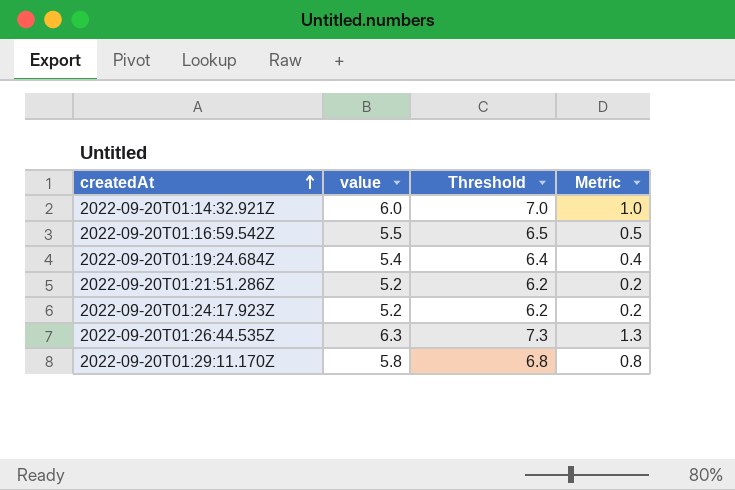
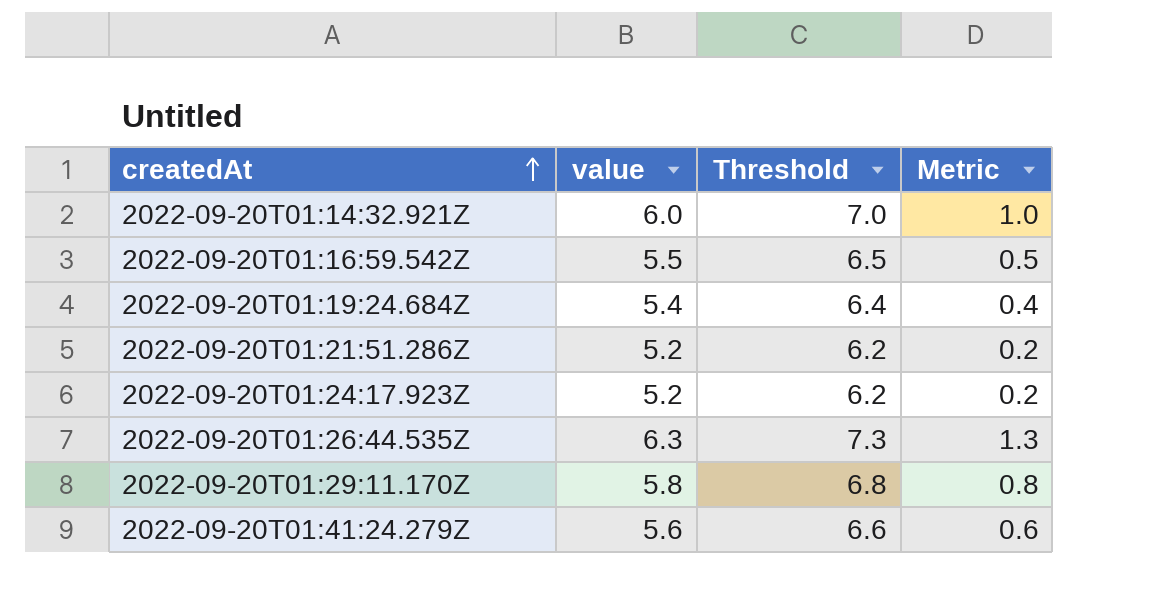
row 2022-09-20T01:41:24.279Z: none -> 5.6 | 6.6 | 0.6

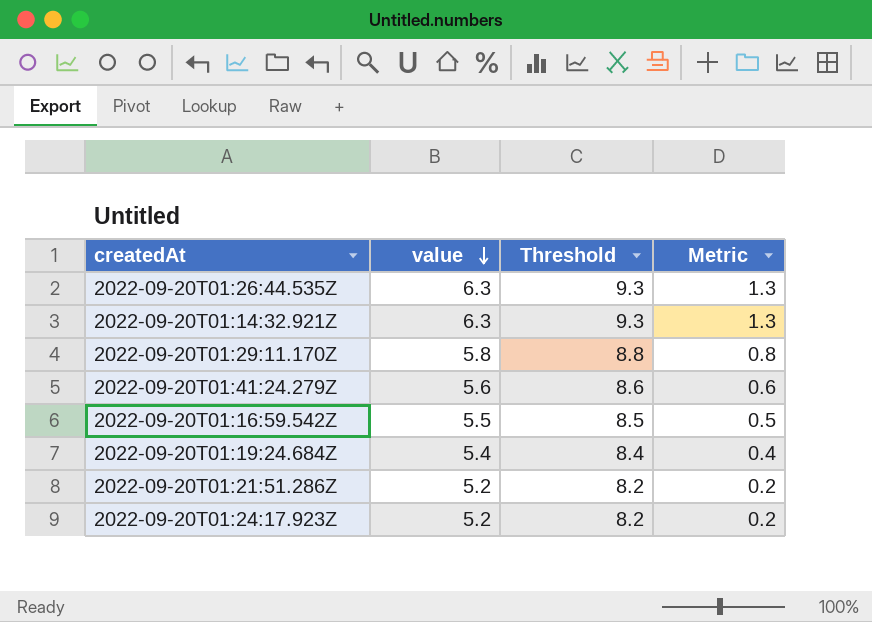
row order: createdAt ascending -> value descending
column Threshold | formula: [value] + 1 -> [value] + 3
2022-09-20T01:14:32.921Z | value: 6.0 -> 6.3
2022-09-20T01:14:32.921Z | Metric: 1.0 -> 1.3

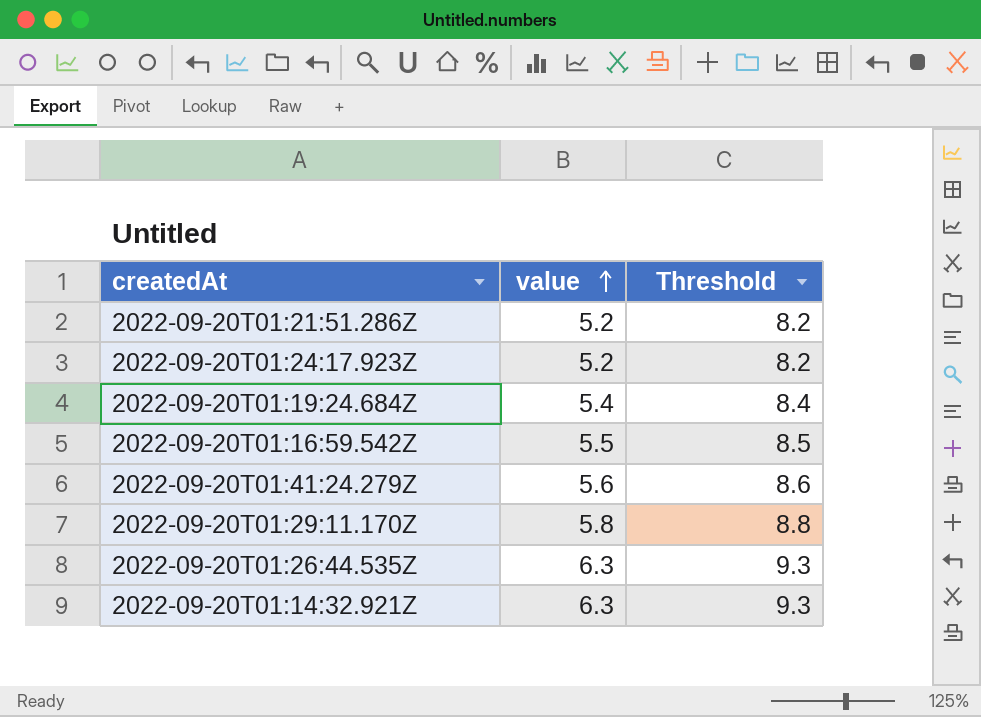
row order: value descending -> value ascending
column Metric | formula: [value] - 5 -> none

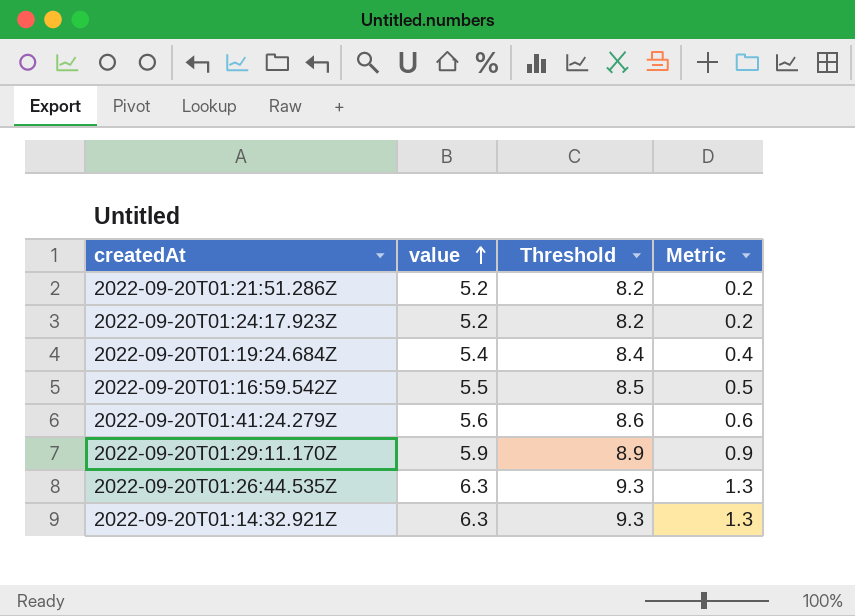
column Metric | formula: none -> [value] - 5
2022-09-20T01:29:11.170Z | value: 5.8 -> 5.9
2022-09-20T01:29:11.170Z | Threshold: 8.8 -> 8.9

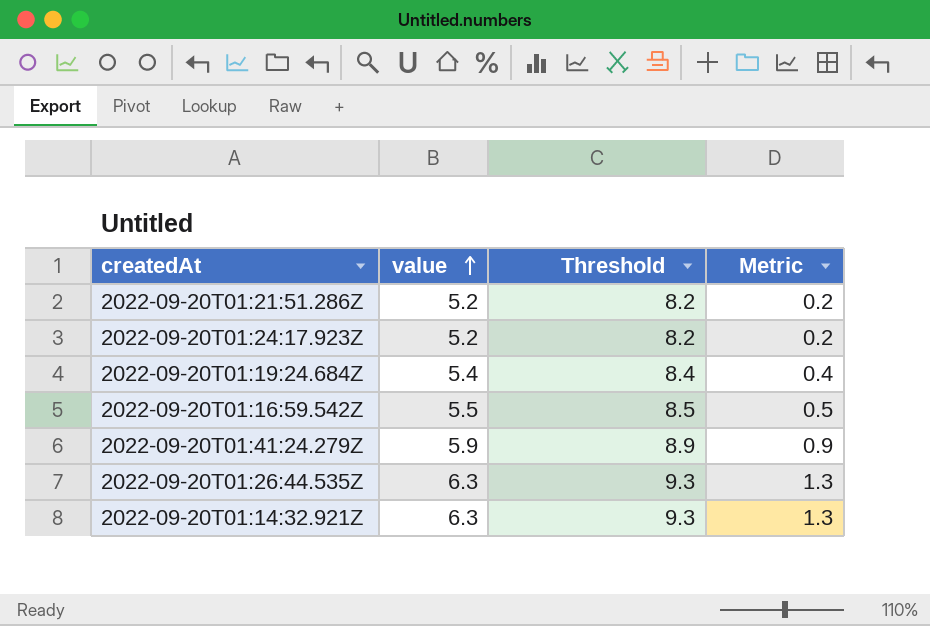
row 2022-09-20T01:29:11.170Z: 5.9 | 8.9 | 0.9 -> none
2022-09-20T01:41:24.279Z | value: 5.6 -> 5.9
2022-09-20T01:41:24.279Z | Threshold: 8.6 -> 8.9
2022-09-20T01:41:24.279Z | Metric: 0.6 -> 0.9

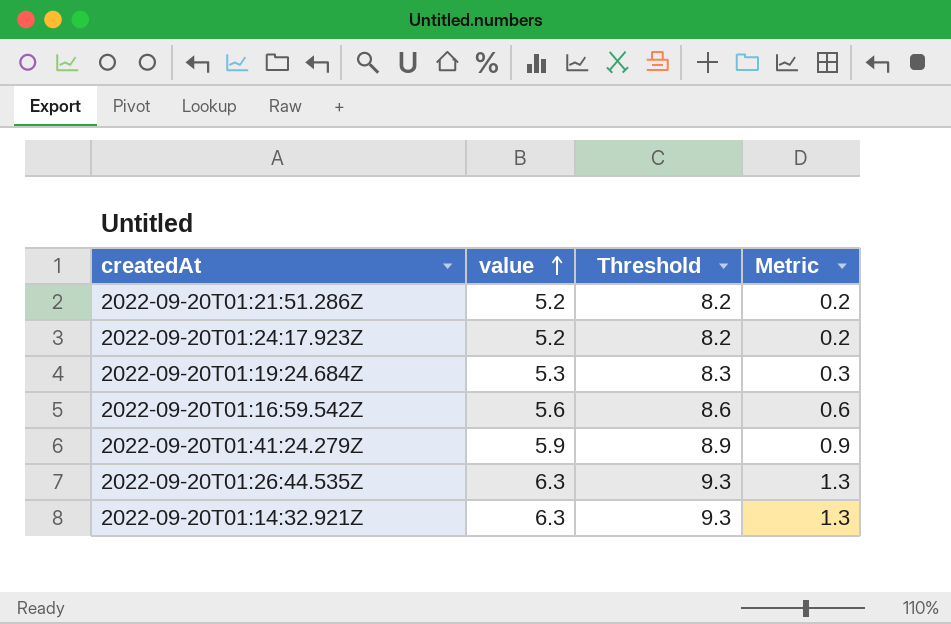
2022-09-20T01:19:24.684Z | value: 5.4 -> 5.3
2022-09-20T01:19:24.684Z | Threshold: 8.4 -> 8.3
2022-09-20T01:19:24.684Z | Metric: 0.4 -> 0.3
2022-09-20T01:16:59.542Z | value: 5.5 -> 5.6
2022-09-20T01:16:59.542Z | Threshold: 8.5 -> 8.6
2022-09-20T01:16:59.542Z | Metric: 0.5 -> 0.6

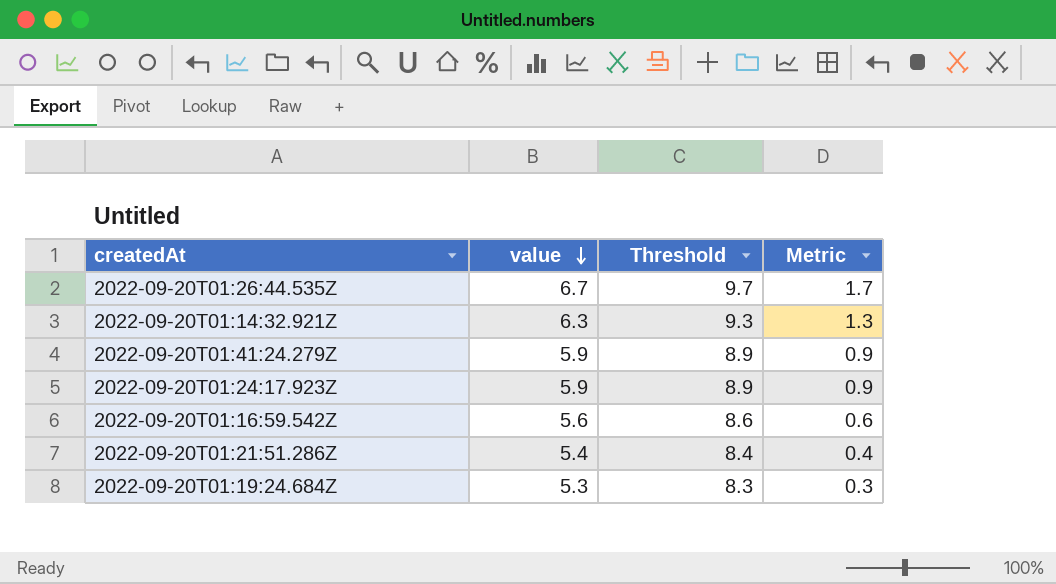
row order: value ascending -> value descending
2022-09-20T01:26:44.535Z | value: 6.3 -> 6.7
2022-09-20T01:26:44.535Z | Threshold: 9.3 -> 9.7
2022-09-20T01:26:44.535Z | Metric: 1.3 -> 1.7
2022-09-20T01:24:17.923Z | value: 5.2 -> 5.9
2022-09-20T01:24:17.923Z | Threshold: 8.2 -> 8.9
2022-09-20T01:24:17.923Z | Metric: 0.2 -> 0.9
2022-09-20T01:21:51.286Z | value: 5.2 -> 5.4
2022-09-20T01:21:51.286Z | Threshold: 8.2 -> 8.4
2022-09-20T01:21:51.286Z | Metric: 0.2 -> 0.4

